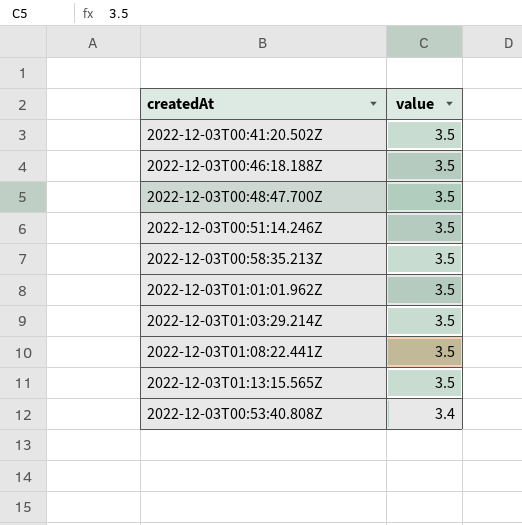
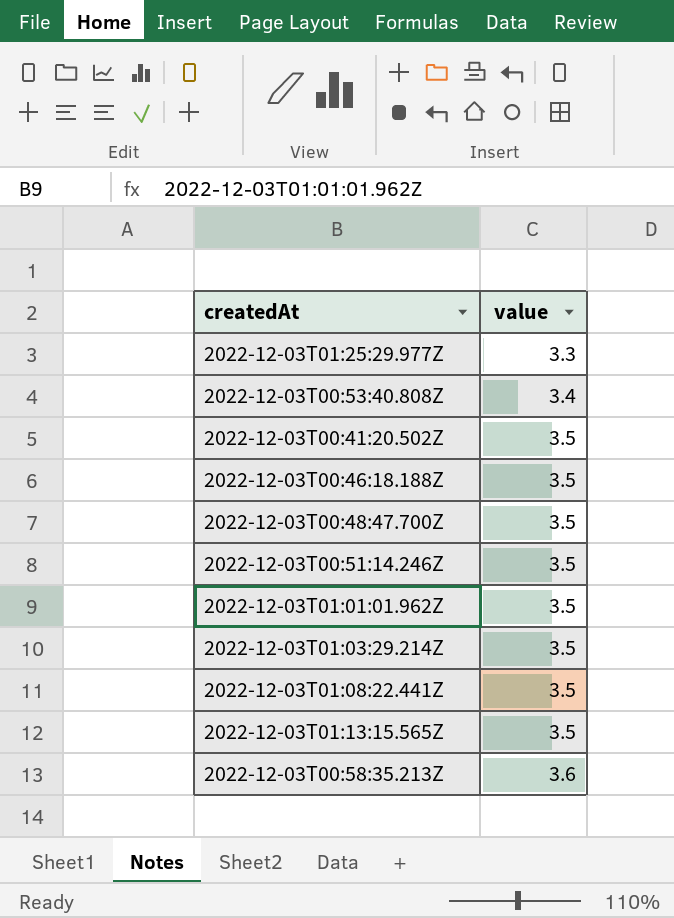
row order: value descending -> value ascending
row 2022-12-03T01:25:29.977Z: none -> 3.3
2022-12-03T00:58:35.213Z | value: 3.5 -> 3.6

